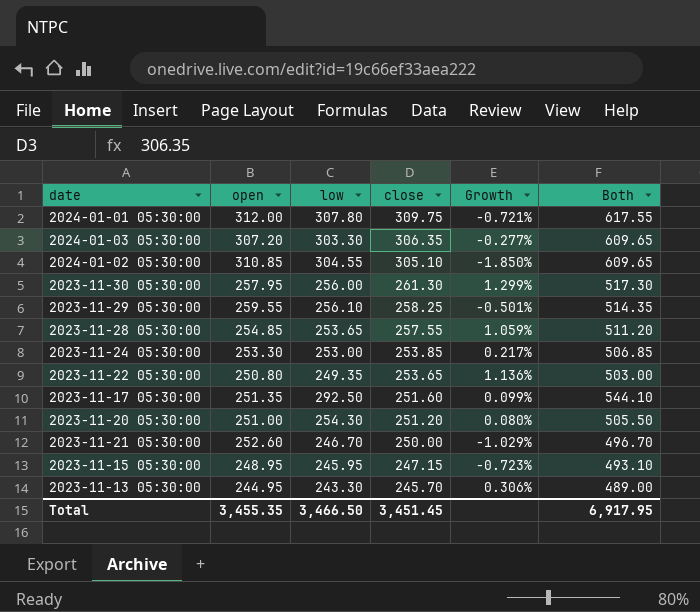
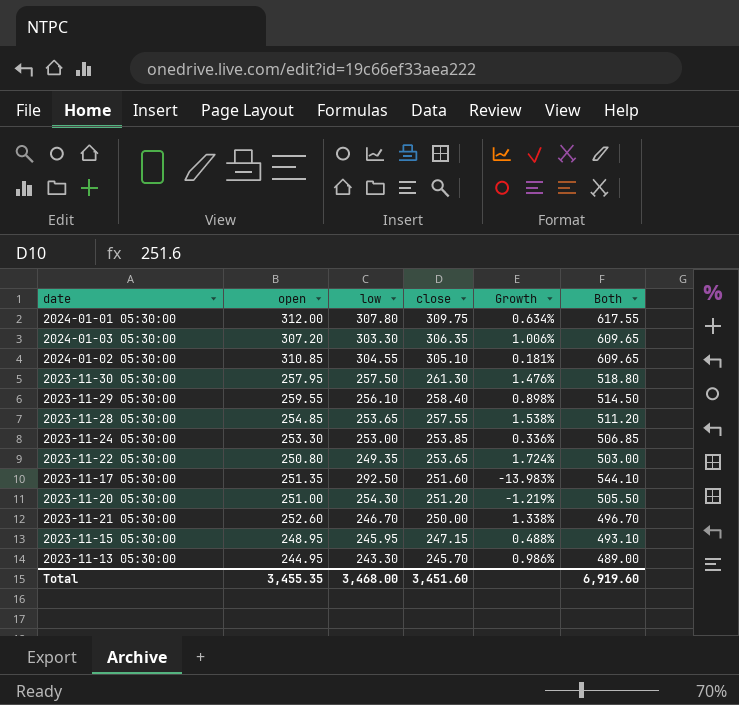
column Growth | formula: ([close] - [open]) / [open] -> ([close] - [low]) / [low]
2023-11-30 05:30:00 | low: 256.00 -> 257.50
2023-11-30 05:30:00 | Both: 517.30 -> 518.80
2023-11-29 05:30:00 | close: 258.25 -> 258.40
2023-11-29 05:30:00 | Both: 514.35 -> 514.50
Total | low: 3,466.50 -> 3,468.00
Total | close: 3,451.45 -> 3,451.60
Total | Both: 6,917.95 -> 6,919.60

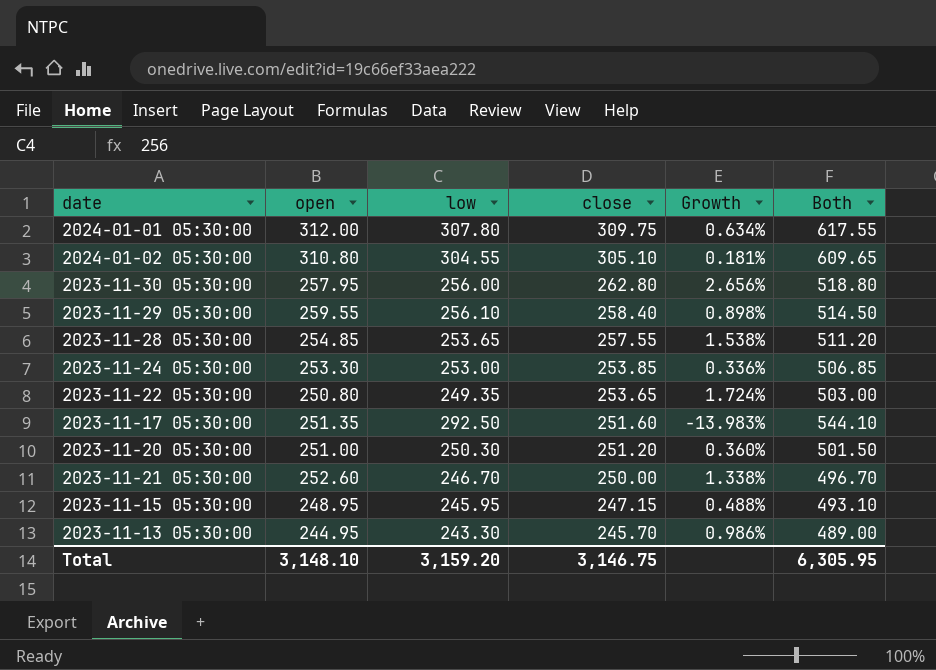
row 2024-01-03 05:30:00: 307.20 | 303.30 | 306.35 | 1.006% | 609.65 -> none
2024-01-02 05:30:00 | open: 310.85 -> 310.80
2023-11-30 05:30:00 | low: 257.50 -> 256.00
2023-11-30 05:30:00 | close: 261.30 -> 262.80
2023-11-30 05:30:00 | Growth: 1.476% -> 2.656%
2023-11-20 05:30:00 | low: 254.30 -> 250.30
2023-11-20 05:30:00 | Growth: -1.219% -> 0.360%
2023-11-20 05:30:00 | Both: 505.50 -> 501.50
Total | open: 3,455.35 -> 3,148.10
Total | low: 3,468.00 -> 3,159.20
Total | close: 3,451.60 -> 3,146.75
Total | Both: 6,919.60 -> 6,305.95

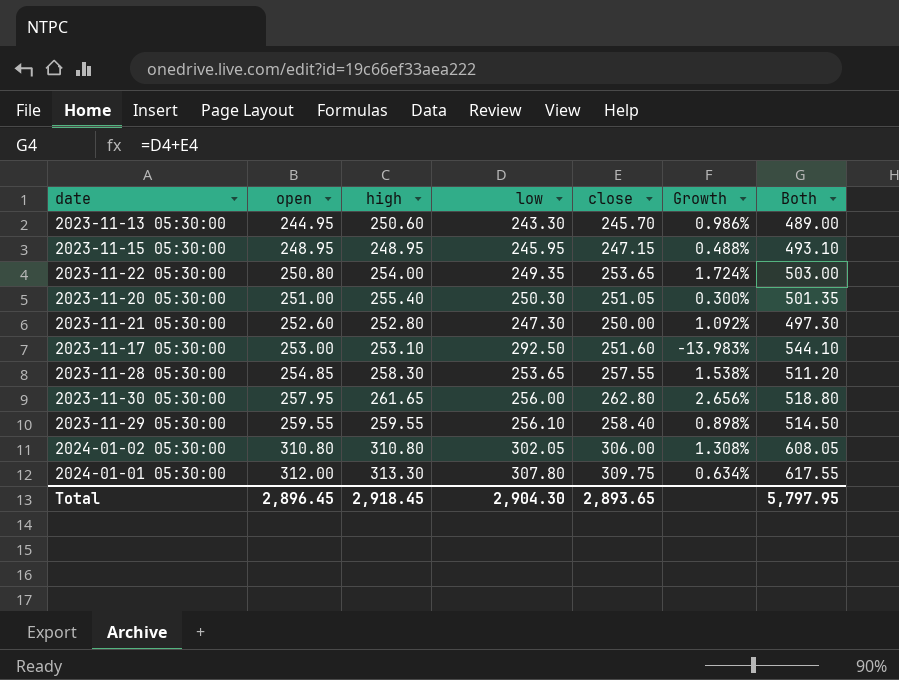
row order: close descending -> open ascending
column high | position: none -> 3
row 2023-11-24 05:30:00: 253.30 | 253.00 | 253.85 | 0.336% | 506.85 -> none
2023-11-20 05:30:00 | close: 251.20 -> 251.05
2023-11-20 05:30:00 | Growth: 0.360% -> 0.300%
2023-11-20 05:30:00 | Both: 501.50 -> 501.35
2023-11-21 05:30:00 | low: 246.70 -> 247.30
2023-11-21 05:30:00 | Growth: 1.338% -> 1.092%
2023-11-21 05:30:00 | Both: 496.70 -> 497.30
2023-11-17 05:30:00 | open: 251.35 -> 253.00
2024-01-02 05:30:00 | low: 304.55 -> 302.05
2024-01-02 05:30:00 | close: 305.10 -> 306.00
2024-01-02 05:30:00 | Growth: 0.181% -> 1.308%
2024-01-02 05:30:00 | Both: 609.65 -> 608.05
Total | open: 3,148.10 -> 2,896.45
Total | low: 3,159.20 -> 2,904.30
Total | close: 3,146.75 -> 2,893.65
Total | Both: 6,305.95 -> 5,797.95

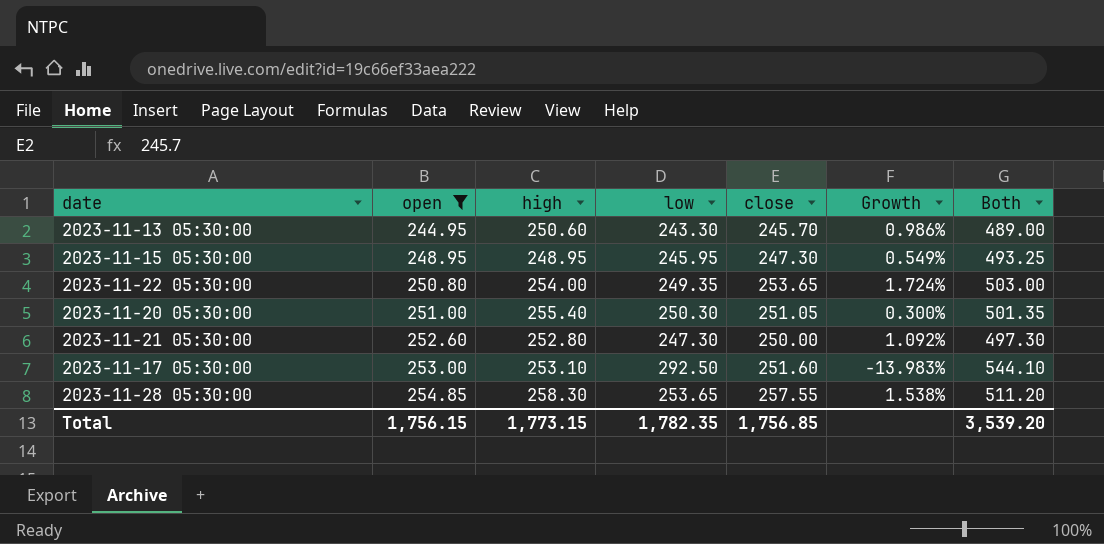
filter: none -> open <= 254.85
2023-11-15 05:30:00 | close: 247.15 -> 247.30
2023-11-15 05:30:00 | Growth: 0.488% -> 0.549%
2023-11-15 05:30:00 | Both: 493.10 -> 493.25
Total | open: 2,896.45 -> 1,756.15
Total | high: 2,918.45 -> 1,773.15
Total | low: 2,904.30 -> 1,782.35
Total | close: 2,893.65 -> 1,756.85
Total | Both: 5,797.95 -> 3,539.20

